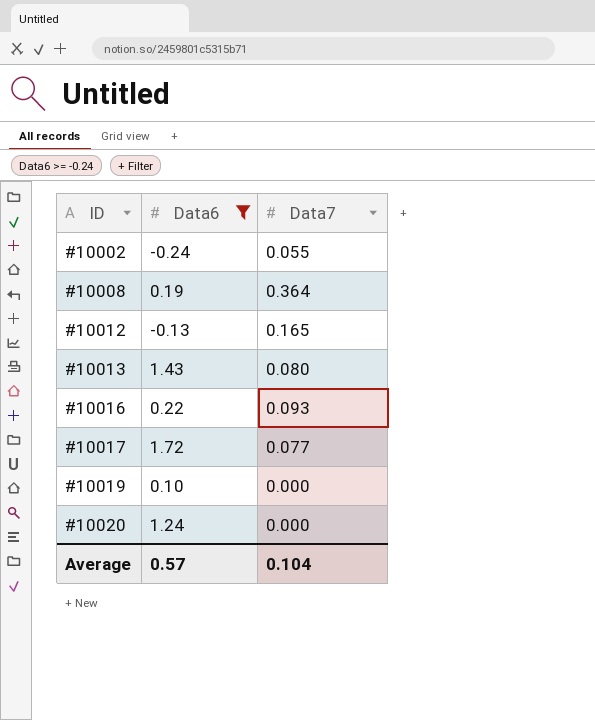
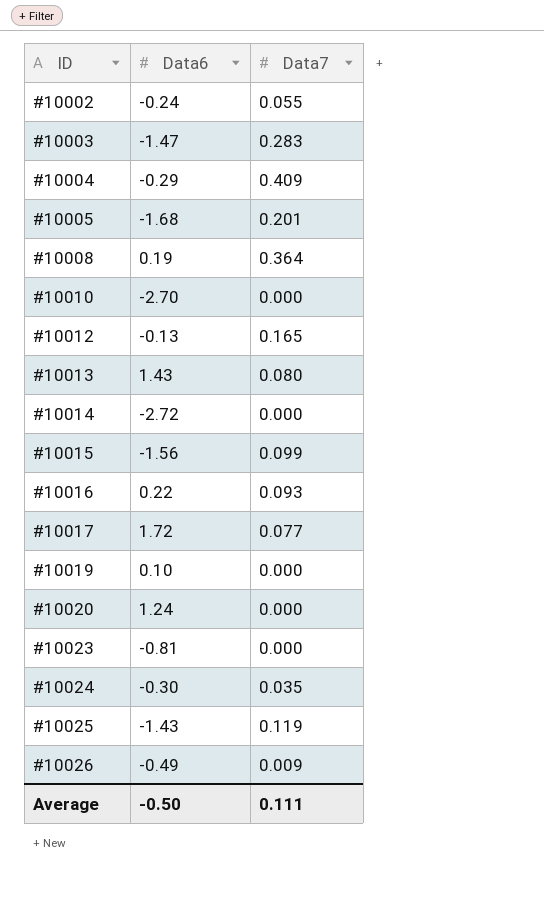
filter: Data6 >= -0.24 -> none
Average | Data6: 0.57 -> -0.50
Average | Data7: 0.104 -> 0.111

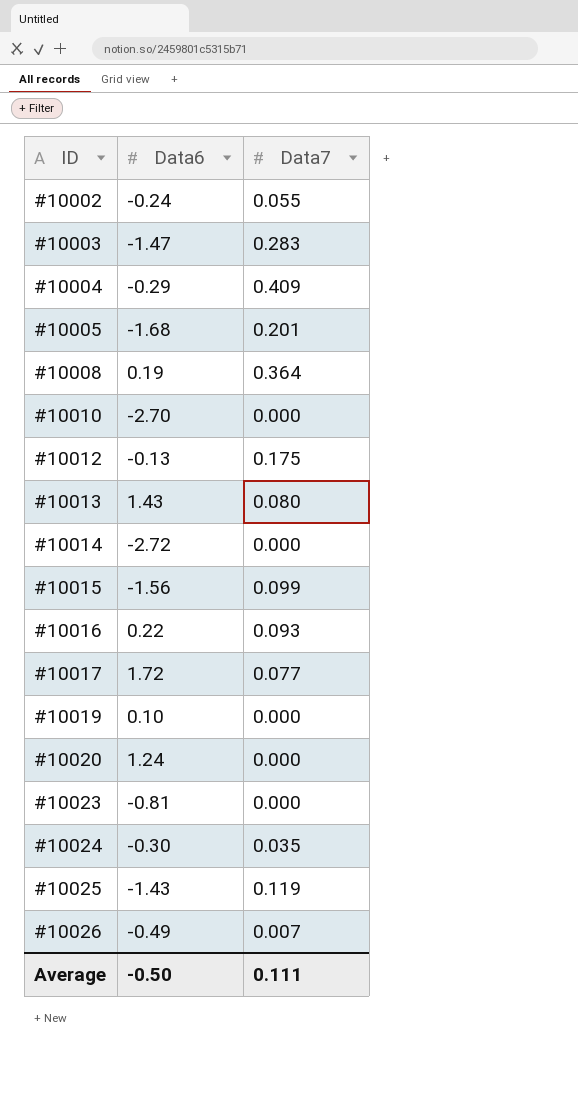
#10012 | Data7: 0.165 -> 0.175
#10026 | Data7: 0.009 -> 0.007

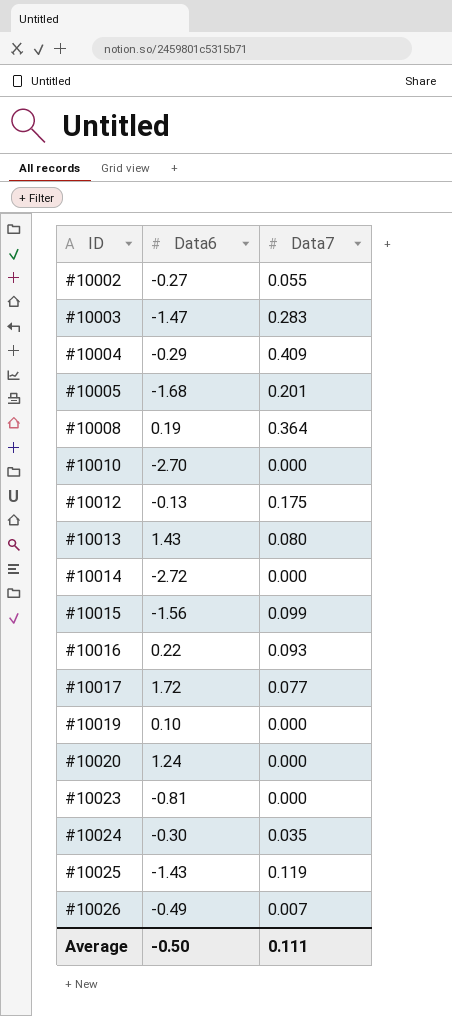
#10002 | Data6: -0.24 -> -0.27

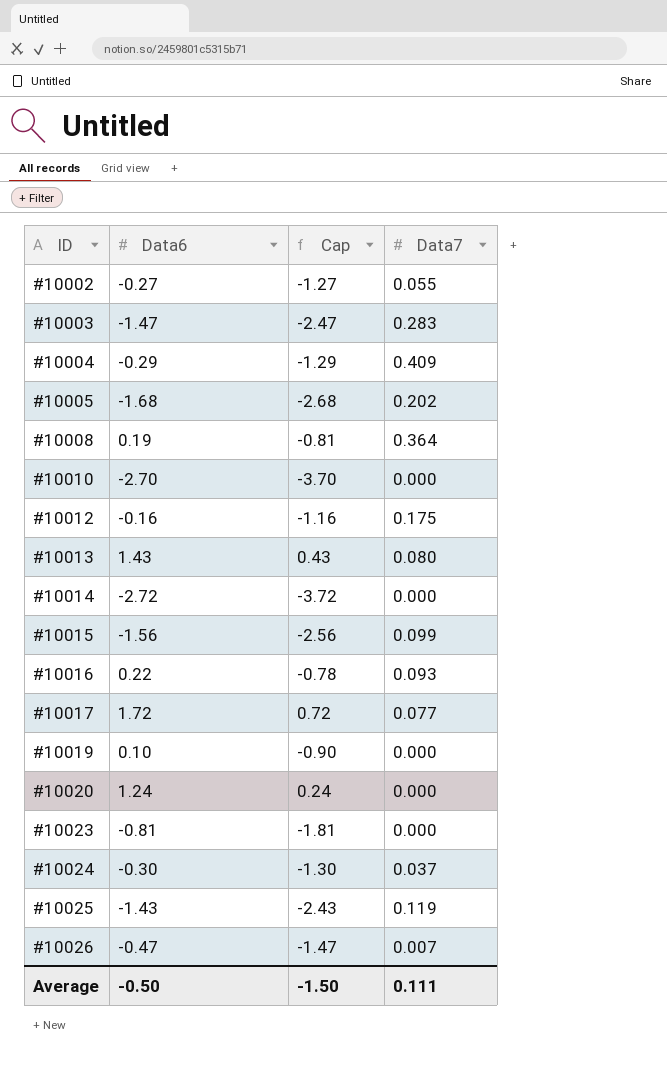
column Cap | formula: none -> [Data6] - 1
#10005 | Data7: 0.201 -> 0.202
#10012 | Data6: -0.13 -> -0.16
#10024 | Data7: 0.035 -> 0.037
#10026 | Data6: -0.49 -> -0.47

